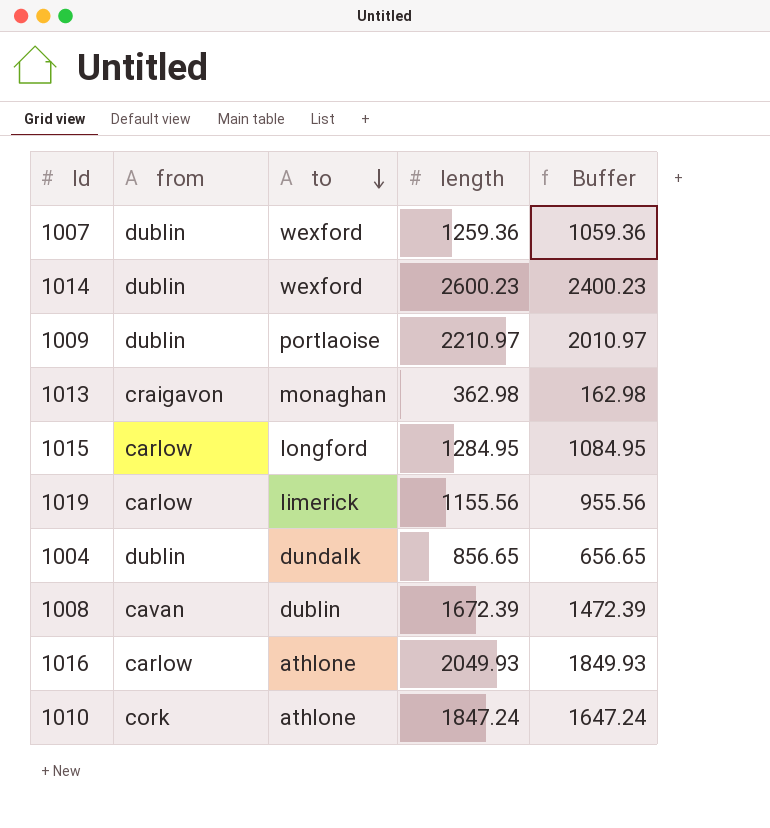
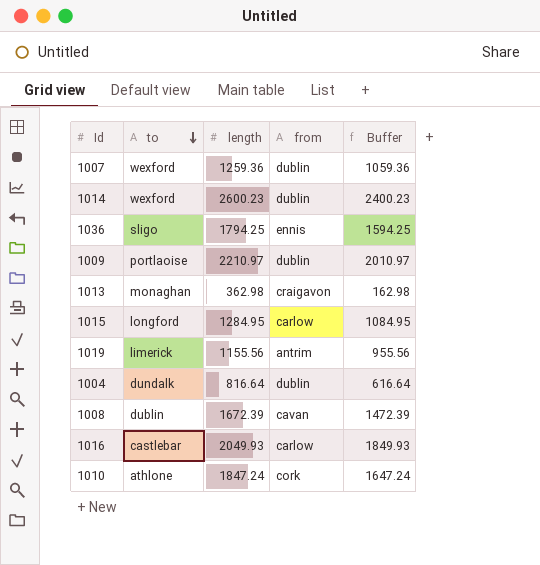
column from | position: 2 -> 4
row 1036: none -> sligo | 1794.25 | ennis | 1594.25
1019 | from: carlow -> antrim
1004 | length: 856.65 -> 816.64
1004 | Buffer: 656.65 -> 616.64
1016 | to: athlone -> castlebar

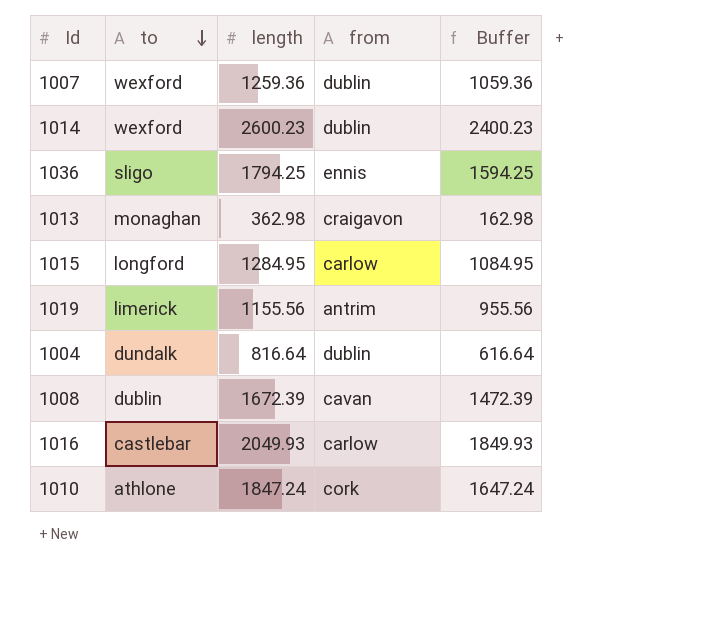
row 1009: portlaoise | 2210.97 | dublin | 2010.97 -> none

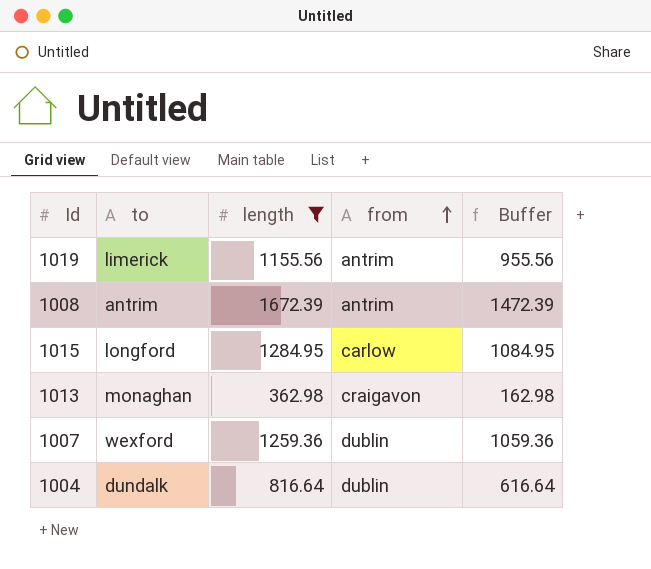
filter: none -> length <= 1672.39
row order: to descending -> from ascending
1008 | to: dublin -> antrim
1008 | from: cavan -> antrim

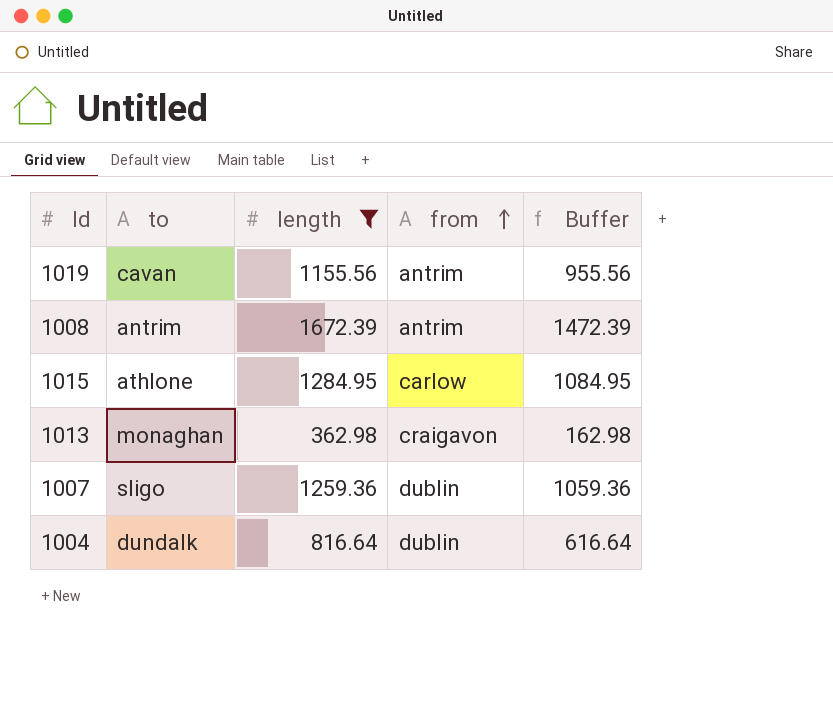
1019 | to: limerick -> cavan
1015 | to: longford -> athlone
1007 | to: wexford -> sligo

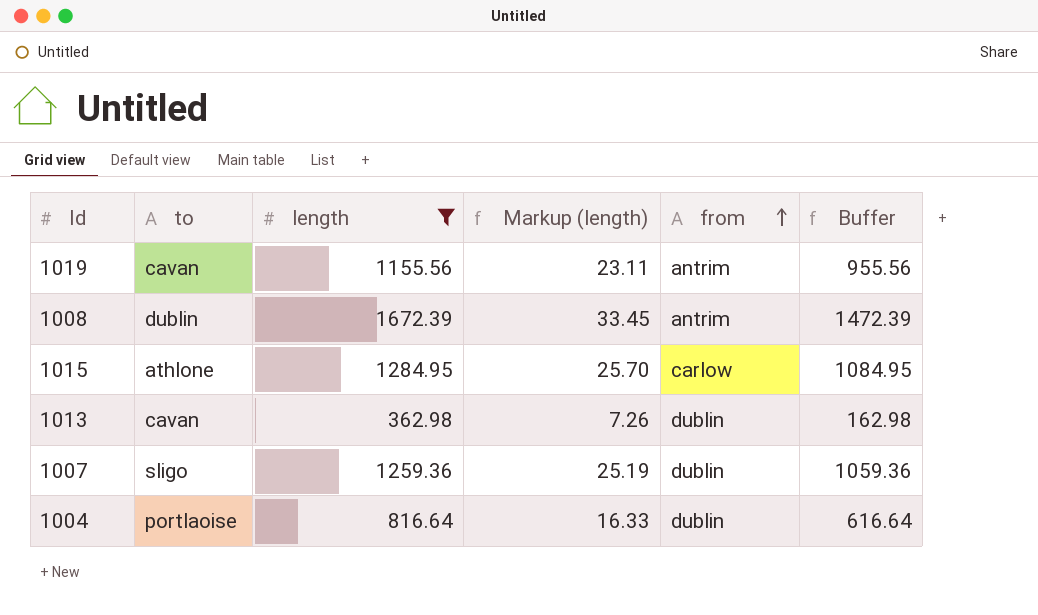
column Markup (length) | formula: none -> [length] * 0.02
1008 | to: antrim -> dublin
1013 | to: monaghan -> cavan
1013 | from: craigavon -> dublin
1004 | to: dundalk -> portlaoise

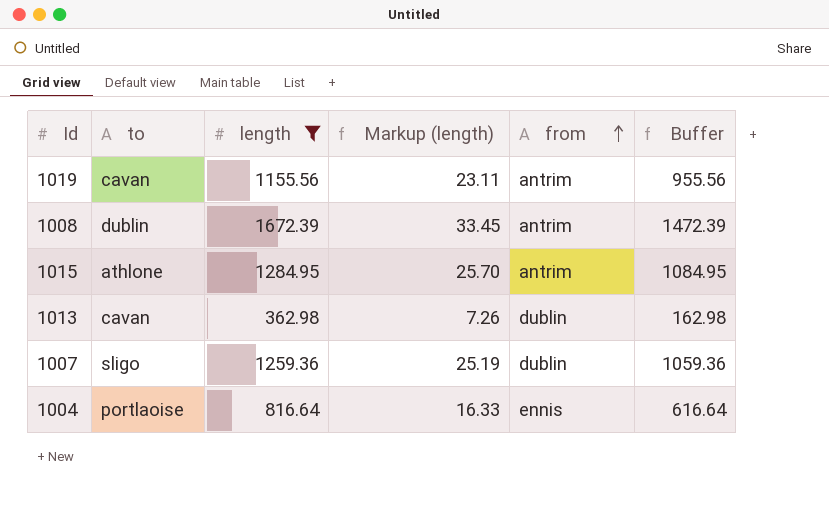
1015 | from: carlow -> antrim
1004 | from: dublin -> ennis

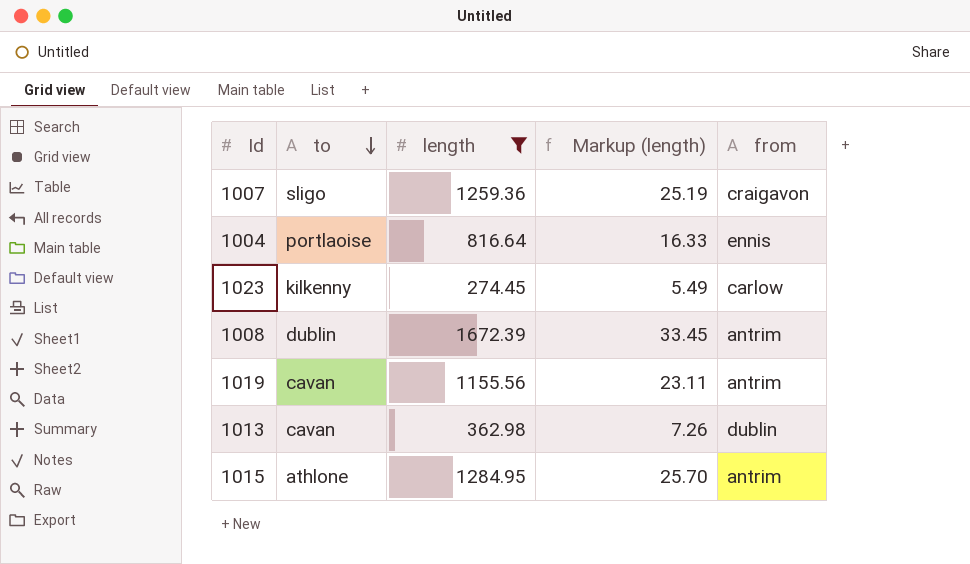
row order: from ascending -> to descending
column Buffer | formula: [length] - 200 -> none
1007 | from: dublin -> craigavon
row 1023: none -> kilkenny | 274.45 | 5.49 | carlow

